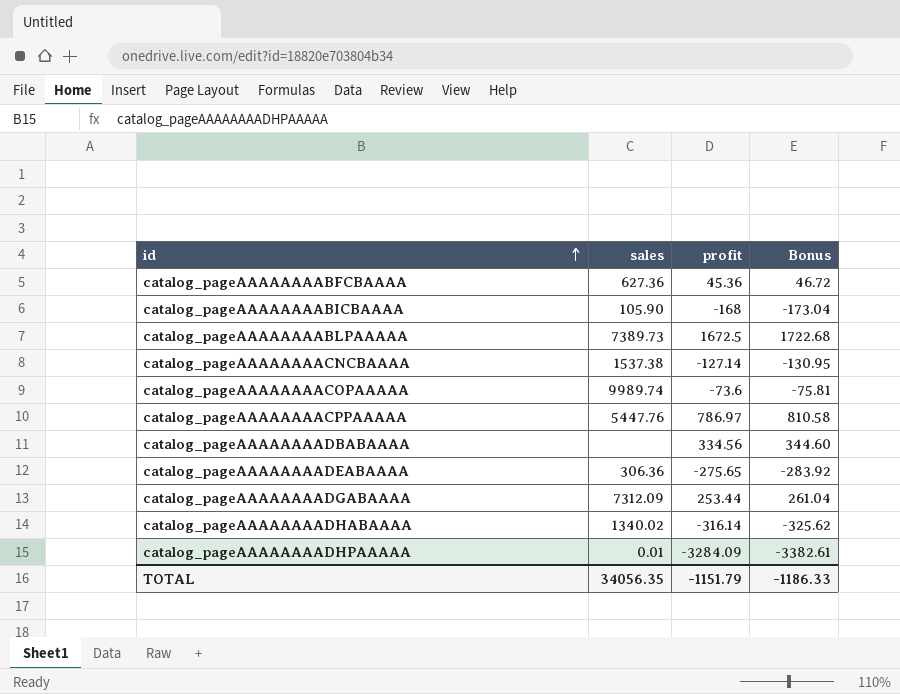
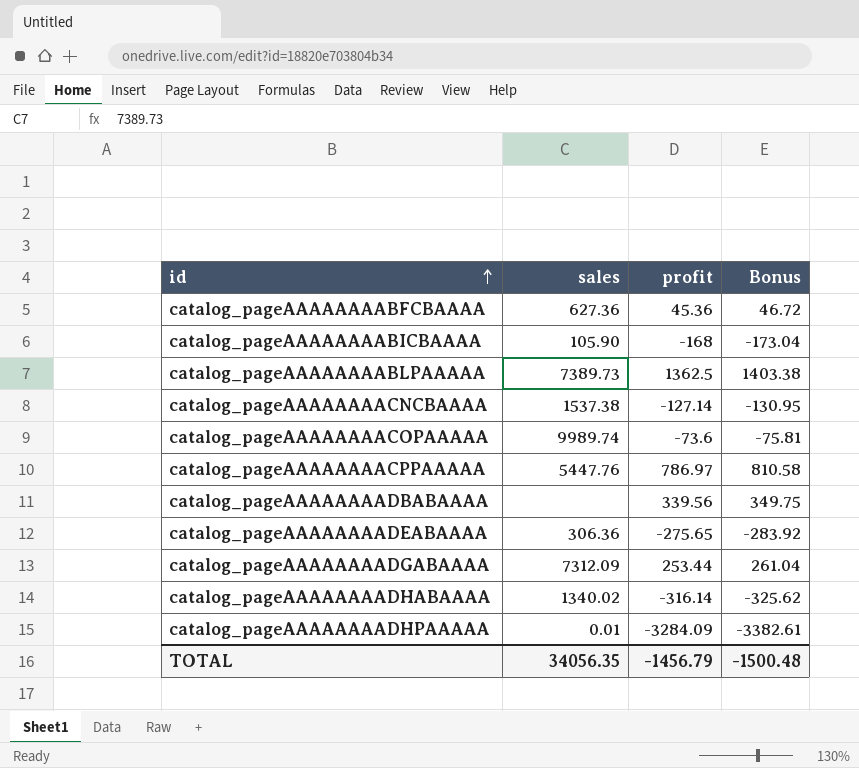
catalog_pageAAAAAAAABLPAAAAA | profit: 1672.5 -> 1362.5
catalog_pageAAAAAAAABLPAAAAA | Bonus: 1722.68 -> 1403.38
catalog_pageAAAAAAAADBABAAAA | profit: 334.56 -> 339.56
catalog_pageAAAAAAAADBABAAAA | Bonus: 344.60 -> 349.75
TOTAL | profit: -1151.79 -> -1456.79
TOTAL | Bonus: -1186.33 -> -1500.48

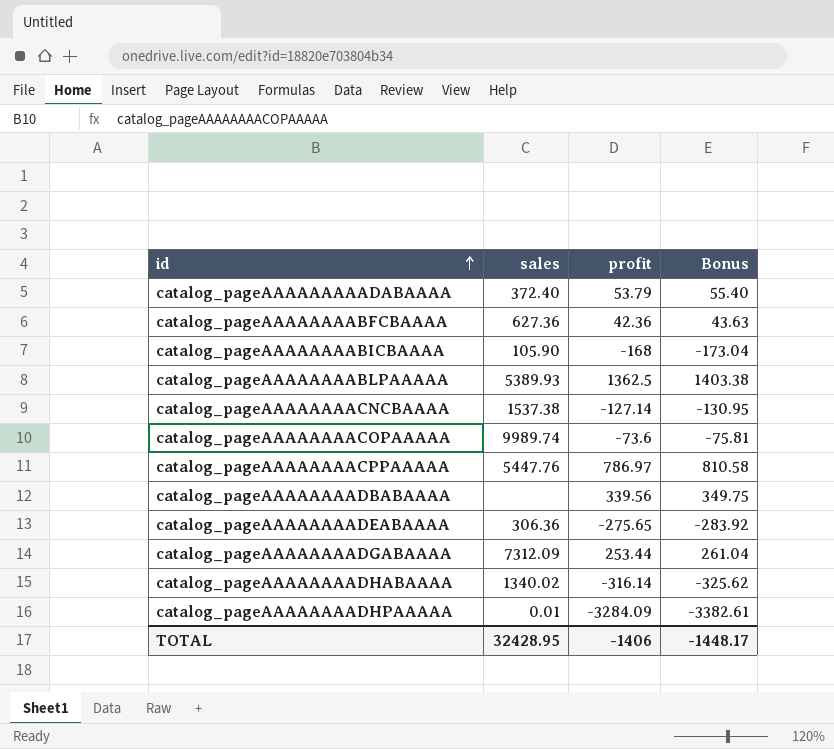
row catalog_pageAAAAAAAAADABAAAA: none -> 372.40 | 53.79 | 55.40
catalog_pageAAAAAAAABFCBAAAA | profit: 45.36 -> 42.36
catalog_pageAAAAAAAABFCBAAAA | Bonus: 46.72 -> 43.63
catalog_pageAAAAAAAABLPAAAAA | sales: 7389.73 -> 5389.93
TOTAL | sales: 34056.35 -> 32428.95
TOTAL | profit: -1456.79 -> -1406
TOTAL | Bonus: -1500.48 -> -1448.17

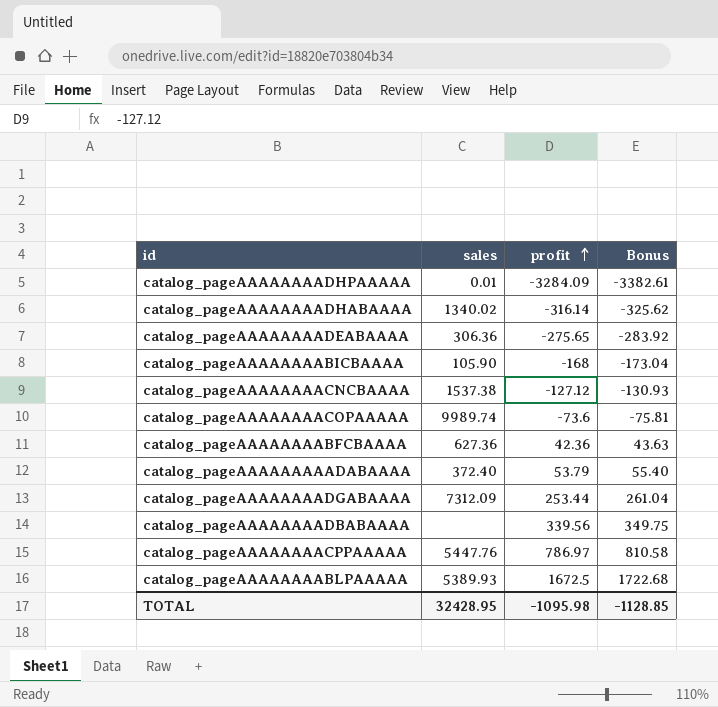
row order: id ascending -> profit ascending
catalog_pageAAAAAAAACNCBAAAA | profit: -127.14 -> -127.12
catalog_pageAAAAAAAACNCBAAAA | Bonus: -130.95 -> -130.93
catalog_pageAAAAAAAABLPAAAAA | profit: 1362.5 -> 1672.5
catalog_pageAAAAAAAABLPAAAAA | Bonus: 1403.38 -> 1722.68
TOTAL | profit: -1406 -> -1095.98
TOTAL | Bonus: -1448.17 -> -1128.85

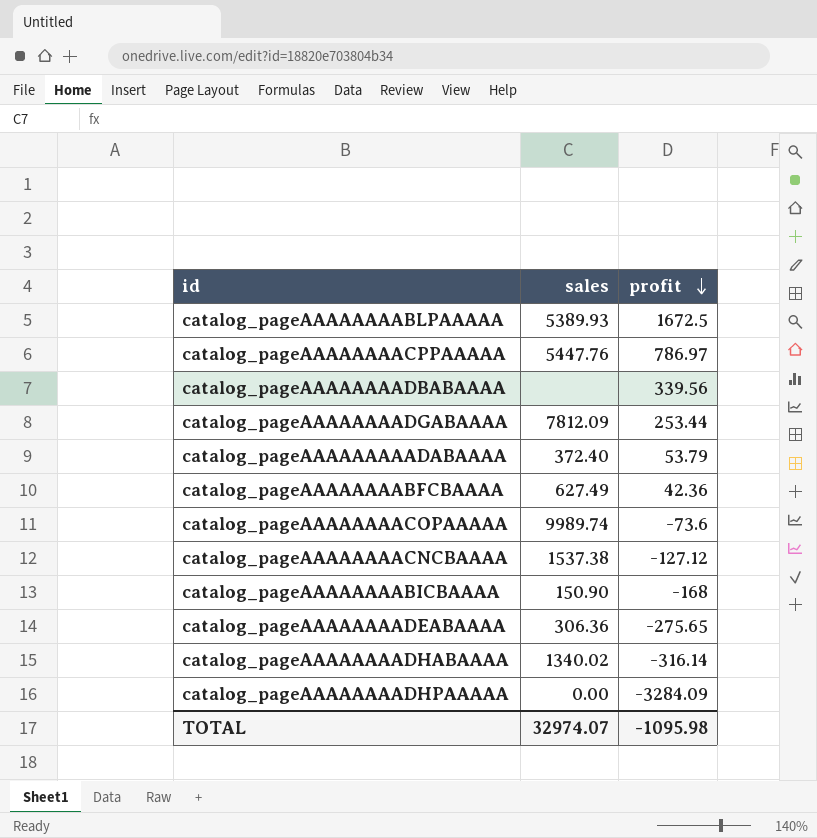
row order: profit ascending -> profit descending
column Bonus | formula: [profit] * 1.03 -> none
catalog_pageAAAAAAAADGABAAAA | sales: 7312.09 -> 7812.09
catalog_pageAAAAAAAABFCBAAAA | sales: 627.36 -> 627.49
catalog_pageAAAAAAAABICBAAAA | sales: 105.90 -> 150.90
catalog_pageAAAAAAAADHPAAAAA | sales: 0.01 -> 0.00
TOTAL | sales: 32428.95 -> 32974.07

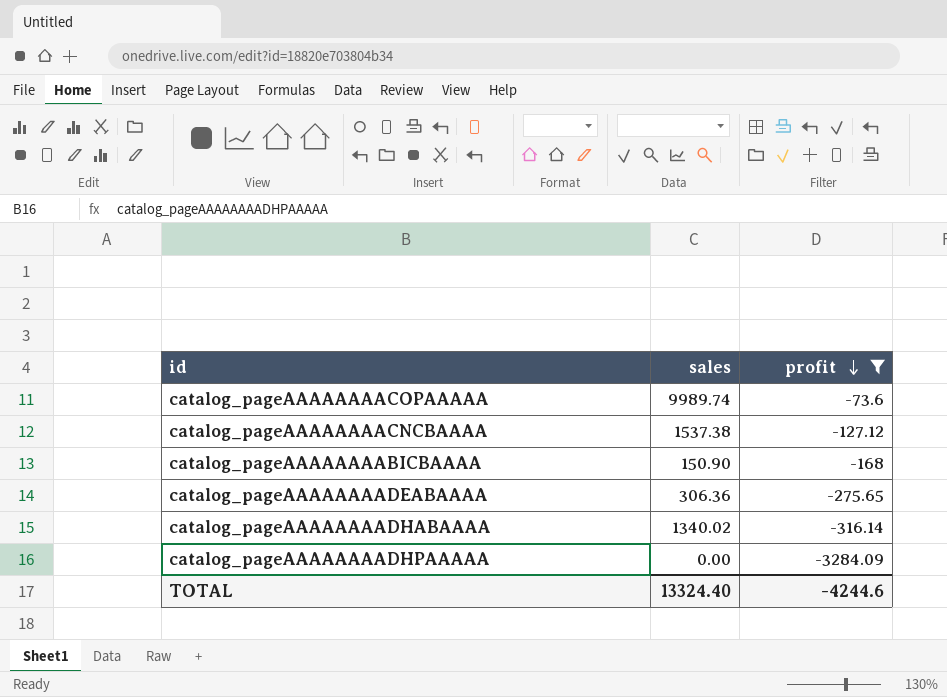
filter: none -> profit <= -73.6
TOTAL | sales: 32974.07 -> 13324.40
TOTAL | profit: -1095.98 -> -4244.6

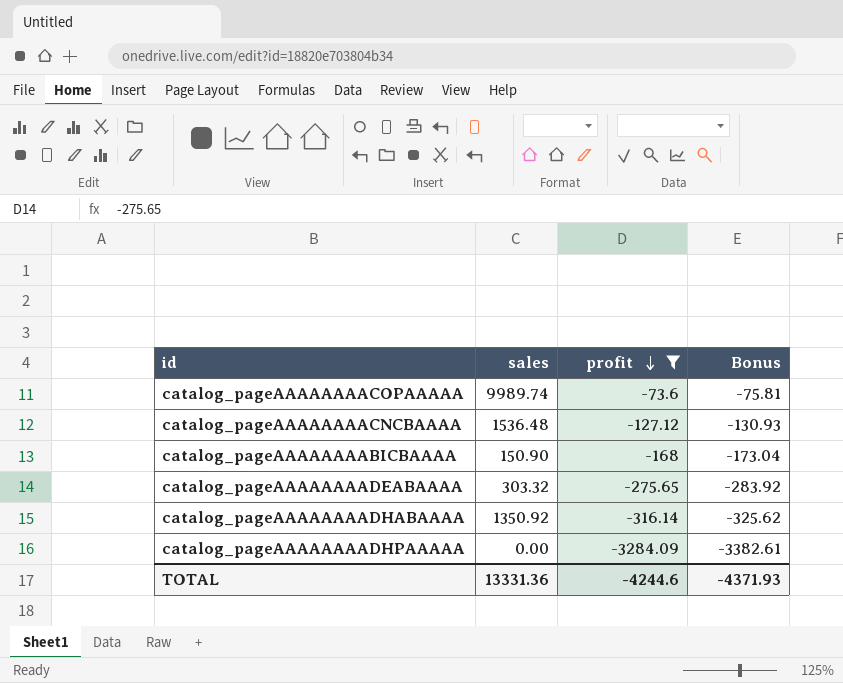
column Bonus | formula: none -> [profit] * 1.03
catalog_pageAAAAAAAACNCBAAAA | sales: 1537.38 -> 1536.48
catalog_pageAAAAAAAADEABAAAA | sales: 306.36 -> 303.32
catalog_pageAAAAAAAADHABAAAA | sales: 1340.02 -> 1350.92
TOTAL | sales: 13324.40 -> 13331.36

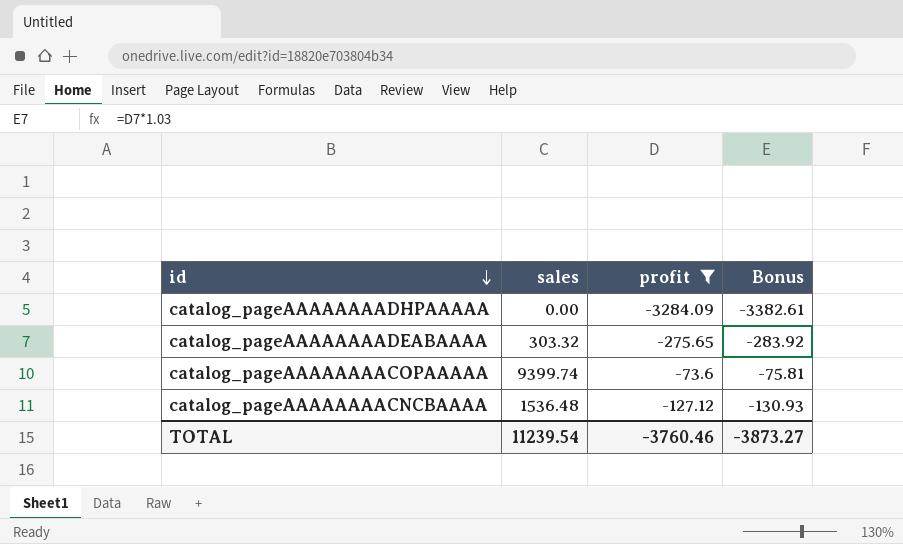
row order: profit descending -> id descending
row catalog_pageAAAAAAAABICBAAAA: 150.90 | -168 | -173.04 -> none
row catalog_pageAAAAAAAADHABAAAA: 1350.92 | -316.14 | -325.62 -> none
catalog_pageAAAAAAAACOPAAAAA | sales: 9989.74 -> 9399.74
TOTAL | sales: 13331.36 -> 11239.54
TOTAL | profit: -4244.6 -> -3760.46
TOTAL | Bonus: -4371.93 -> -3873.27

